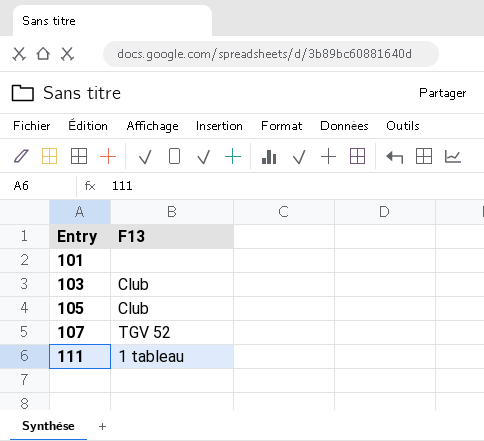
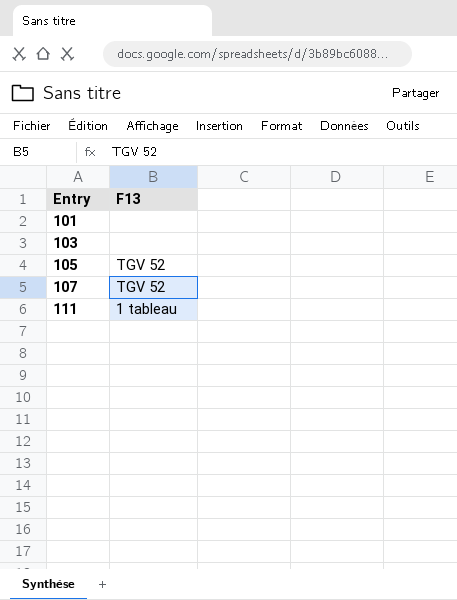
103 | F13: Club -> none
105 | F13: Club -> TGV 52

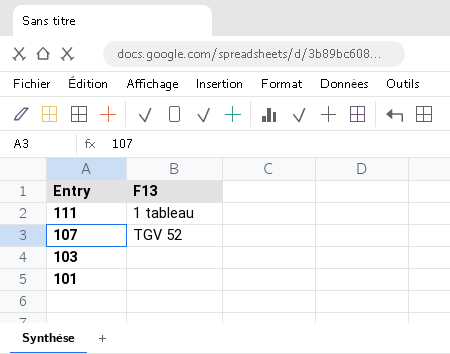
row order: Entry ascending -> Entry descending
row 105: TGV 52 -> none

